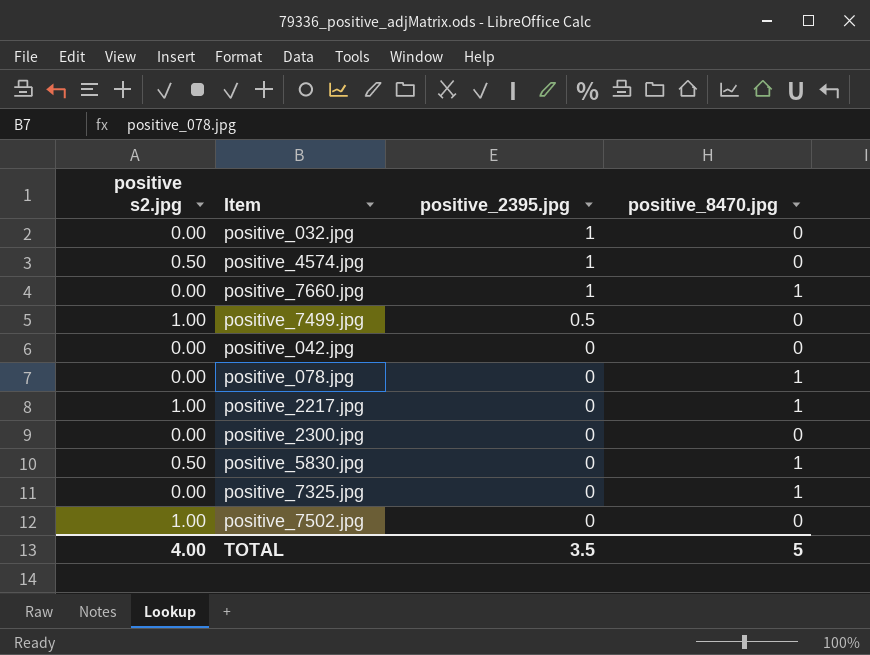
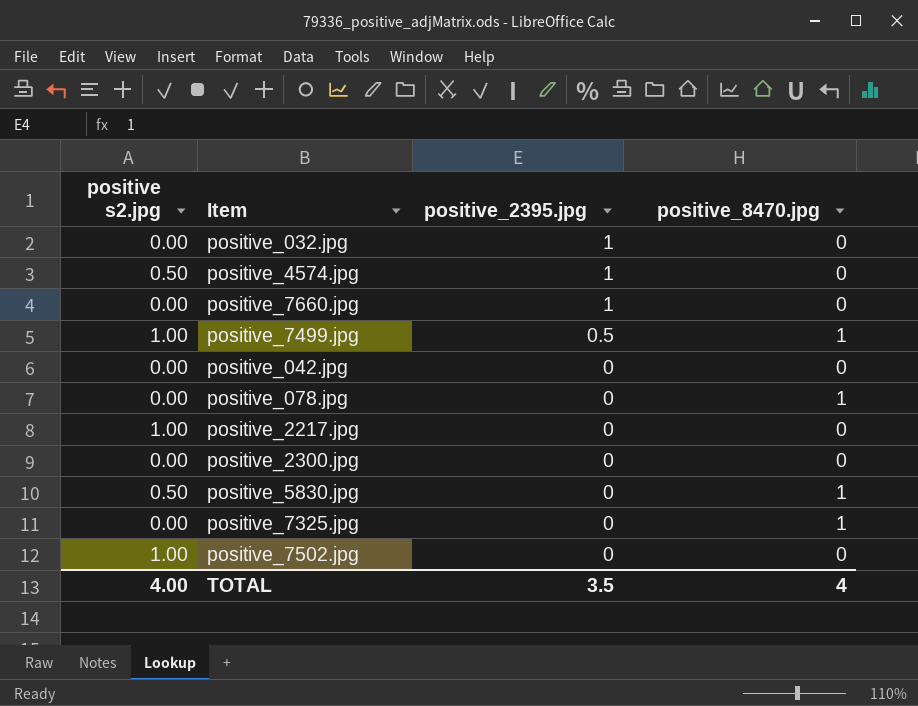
positive_7660.jpg | positive_8470.jpg: 1 -> 0
positive_7499.jpg | positive_8470.jpg: 0 -> 1
positive_2217.jpg | positive_8470.jpg: 1 -> 0
TOTAL | positive_8470.jpg: 5 -> 4

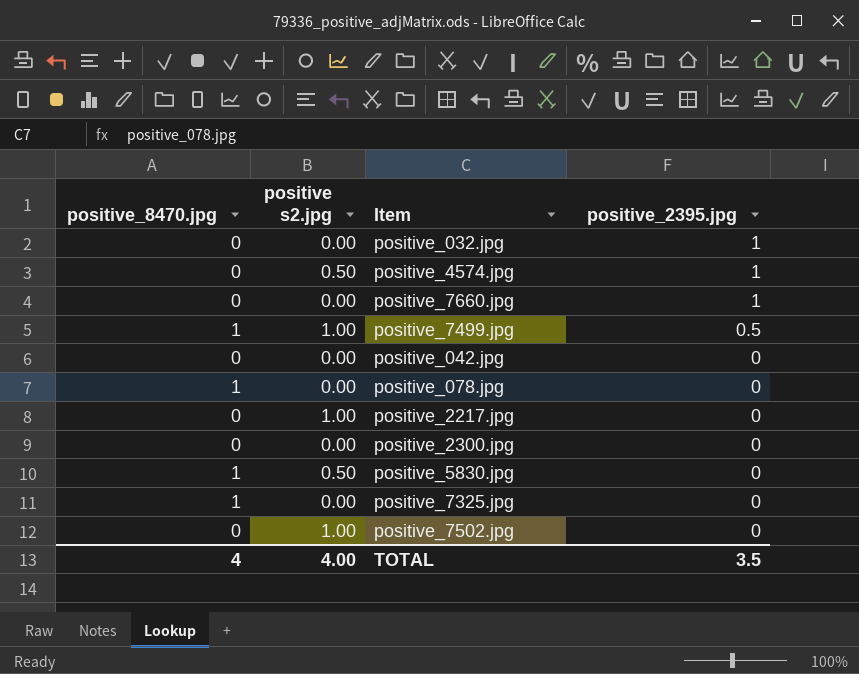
column positive_8470.jpg | position: 4 -> 1

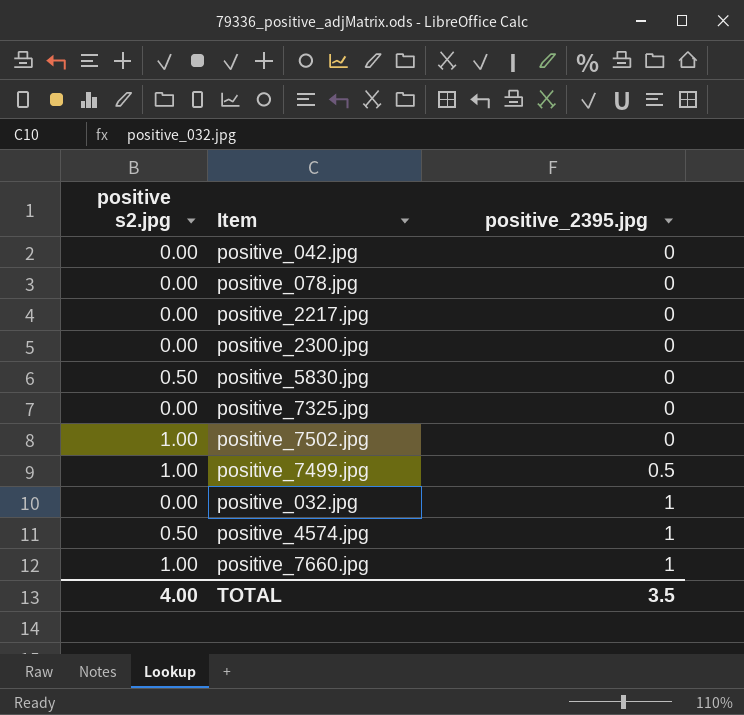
row order: positive_2395.jpg descending -> positive_2395.jpg ascending
column positive_8470.jpg | position: 1 -> none
positive_2217.jpg | positive s2.jpg: 1.00 -> 0.00
positive_7660.jpg | positive s2.jpg: 0.00 -> 1.00

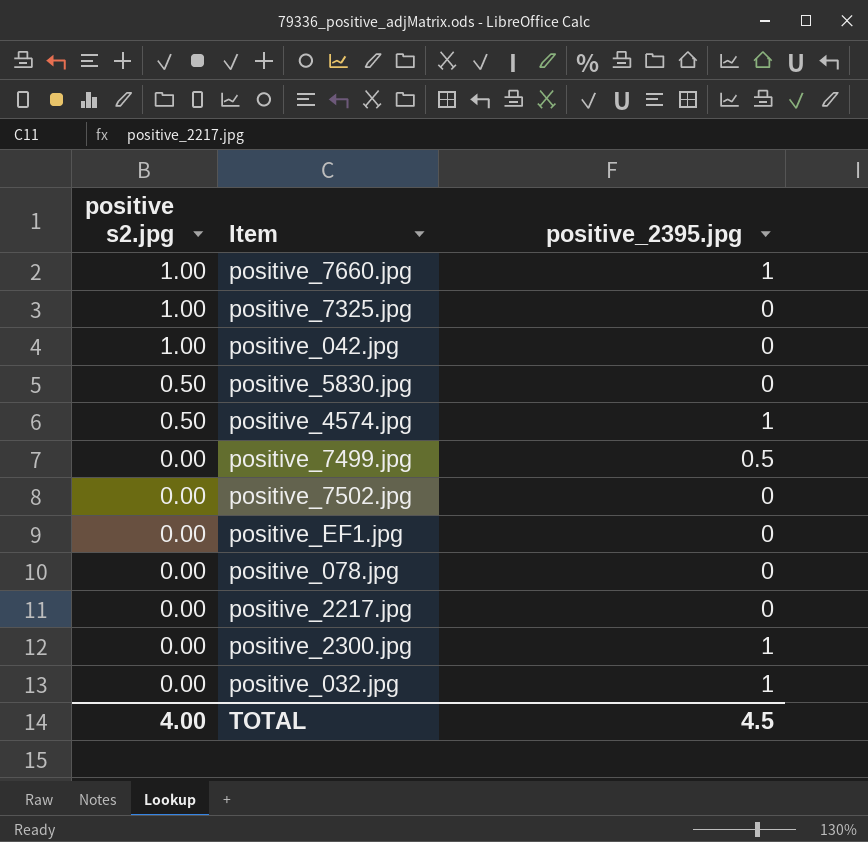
row order: positive_2395.jpg ascending -> positive s2.jpg descending
positive_7325.jpg | positive s2.jpg: 0.00 -> 1.00
positive_042.jpg | positive s2.jpg: 0.00 -> 1.00
positive_7499.jpg | positive s2.jpg: 1.00 -> 0.00
positive_7502.jpg | positive s2.jpg: 1.00 -> 0.00
row positive_EF1.jpg: none -> 0.00 | 0
positive_2300.jpg | positive_2395.jpg: 0 -> 1
TOTAL | positive_2395.jpg: 3.5 -> 4.5

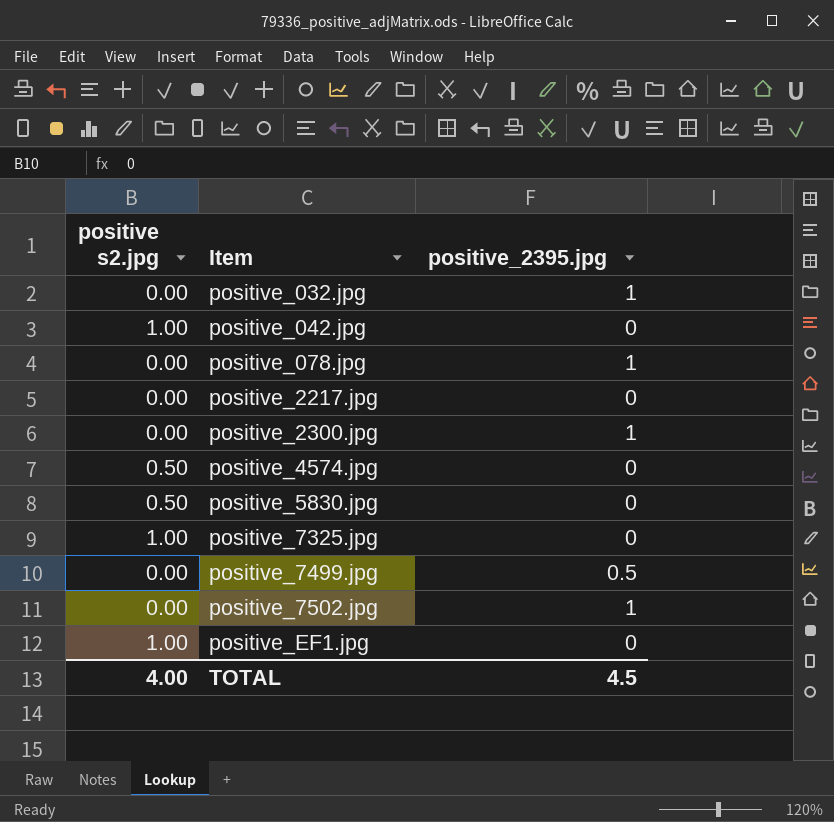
row order: positive s2.jpg descending -> Item ascending
row positive_7660.jpg: 1.00 | 1 -> none
positive_078.jpg | positive_2395.jpg: 0 -> 1
positive_4574.jpg | positive_2395.jpg: 1 -> 0
positive_7502.jpg | positive_2395.jpg: 0 -> 1
positive_EF1.jpg | positive s2.jpg: 0.00 -> 1.00

